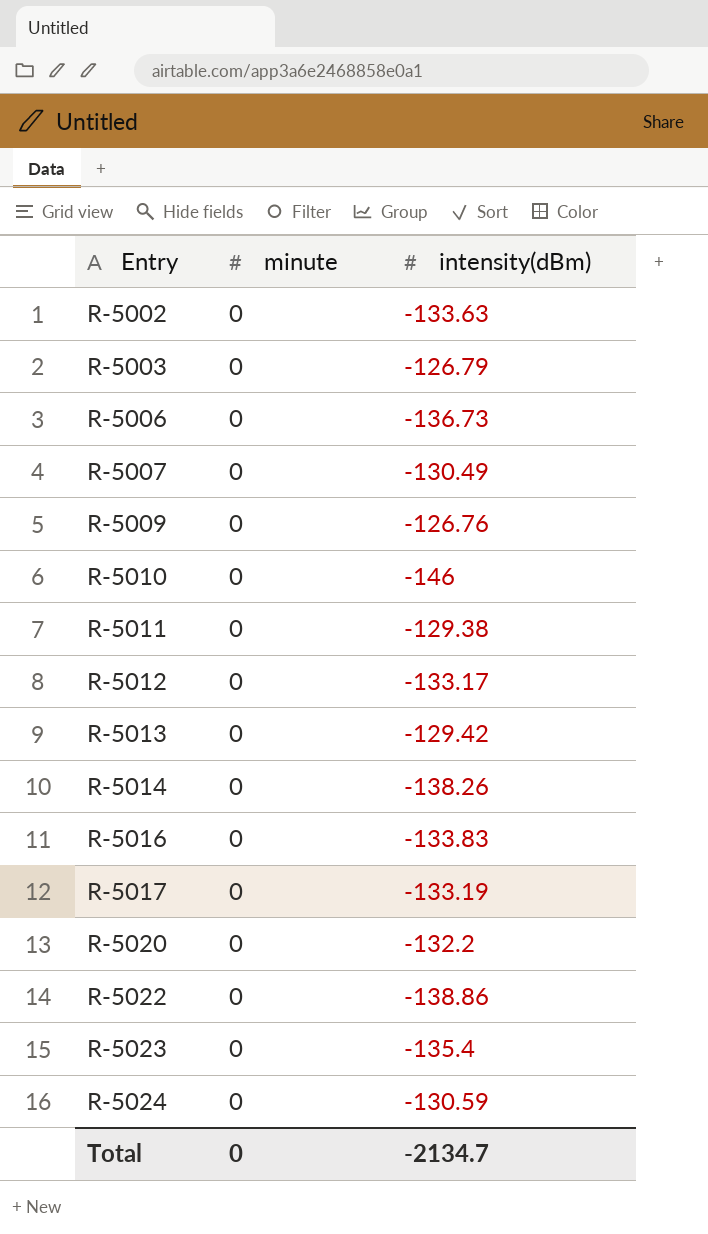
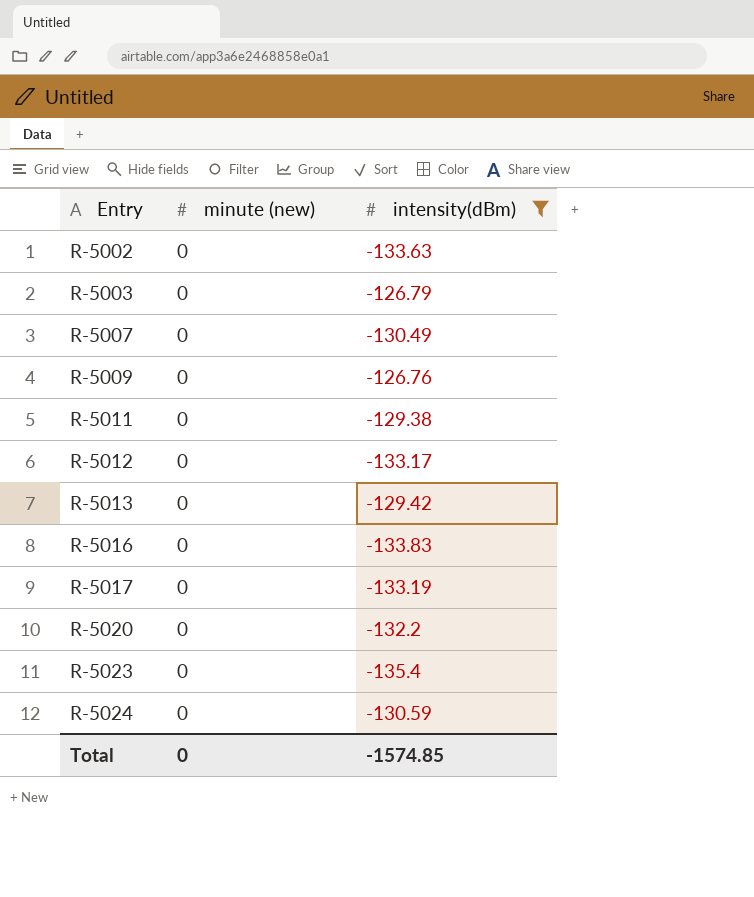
filter: none -> intensity(dBm) >= -135.4
column name: minute -> minute (new)
Total | intensity(dBm): -2134.7 -> -1574.85

